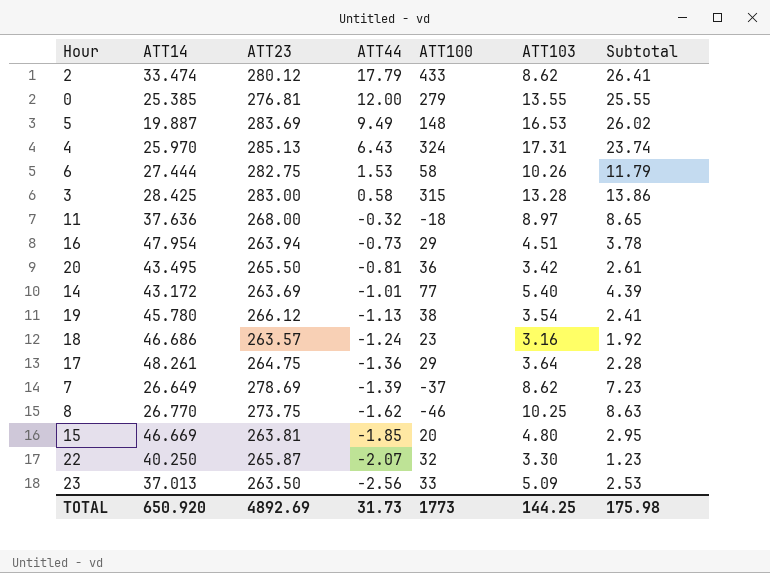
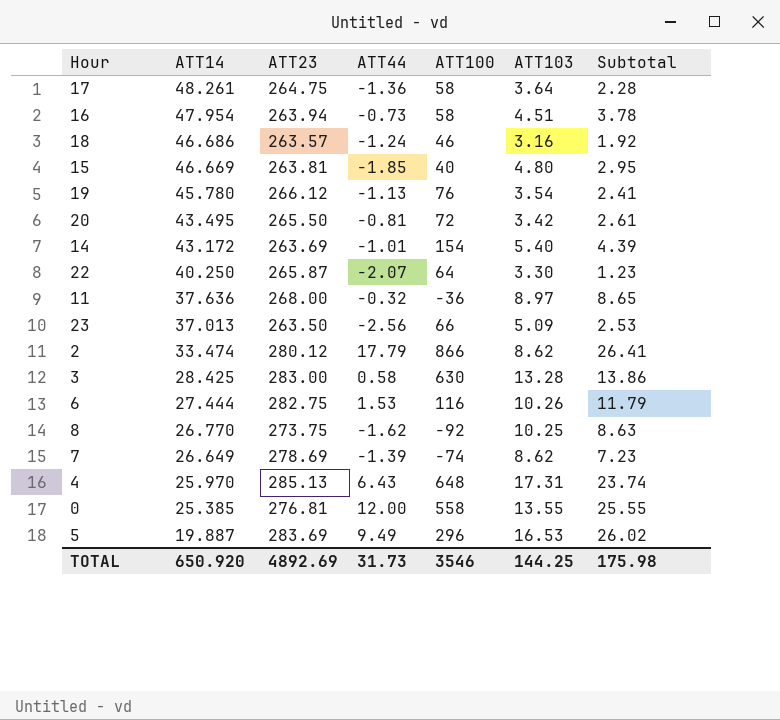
row order: ATT44 descending -> ATT14 descending
17 | ATT100: 29 -> 58
16 | ATT100: 29 -> 58
18 | ATT100: 23 -> 46
15 | ATT100: 20 -> 40
19 | ATT100: 38 -> 76
20 | ATT100: 36 -> 72
14 | ATT100: 77 -> 154
22 | ATT100: 32 -> 64
11 | ATT100: -18 -> -36
23 | ATT100: 33 -> 66
2 | ATT100: 433 -> 866
3 | ATT100: 315 -> 630
6 | ATT100: 58 -> 116
8 | ATT100: -46 -> -92
7 | ATT100: -37 -> -74
4 | ATT100: 324 -> 648
0 | ATT100: 279 -> 558
5 | ATT100: 148 -> 296
TOTAL | ATT100: 1773 -> 3546

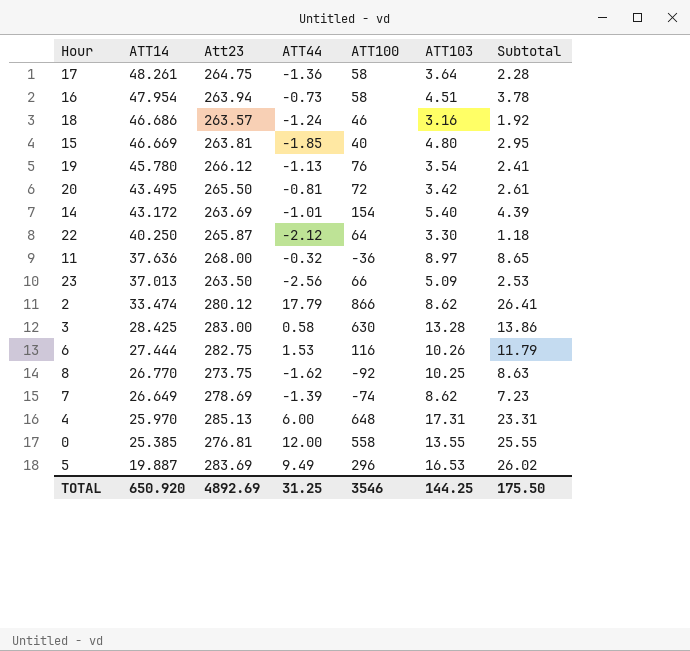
column name: ATT23 -> Att23
22 | ATT44: -2.07 -> -2.12
22 | Subtotal: 1.23 -> 1.18
4 | ATT44: 6.43 -> 6.00
4 | Subtotal: 23.74 -> 23.31
TOTAL | ATT44: 31.73 -> 31.25
TOTAL | Subtotal: 175.98 -> 175.50

